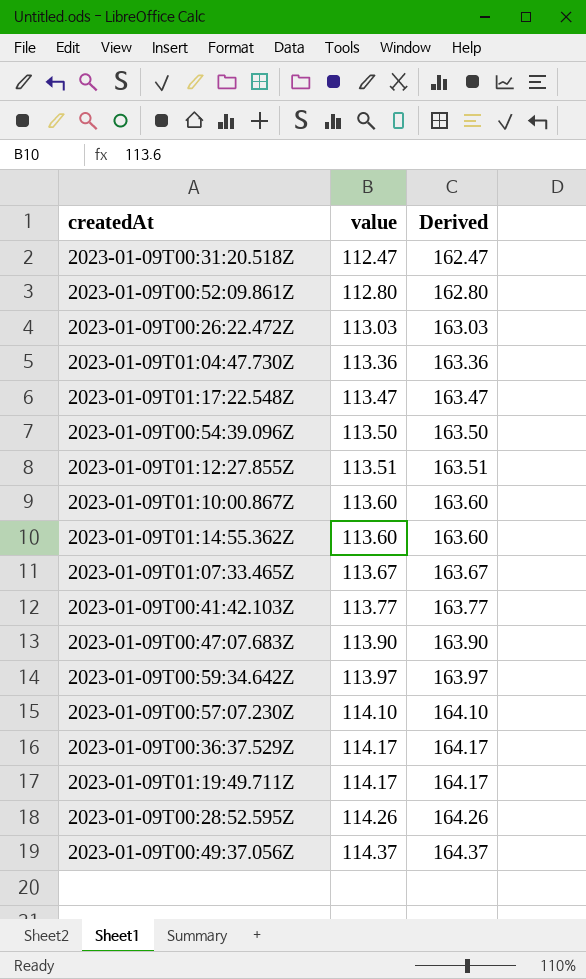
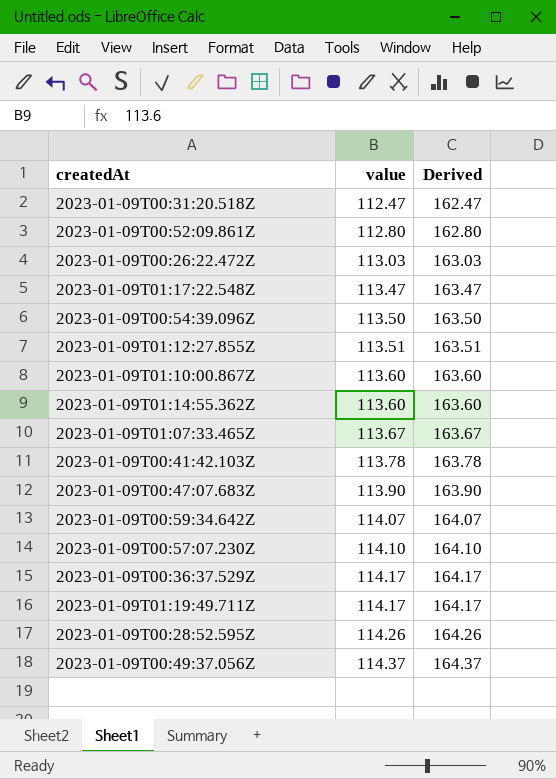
row 2023-01-09T01:04:47.730Z: 113.36 | 163.36 -> none
2023-01-09T00:41:42.103Z | value: 113.77 -> 113.78
2023-01-09T00:41:42.103Z | Derived: 163.77 -> 163.78
2023-01-09T00:59:34.642Z | value: 113.97 -> 114.07
2023-01-09T00:59:34.642Z | Derived: 163.97 -> 164.07

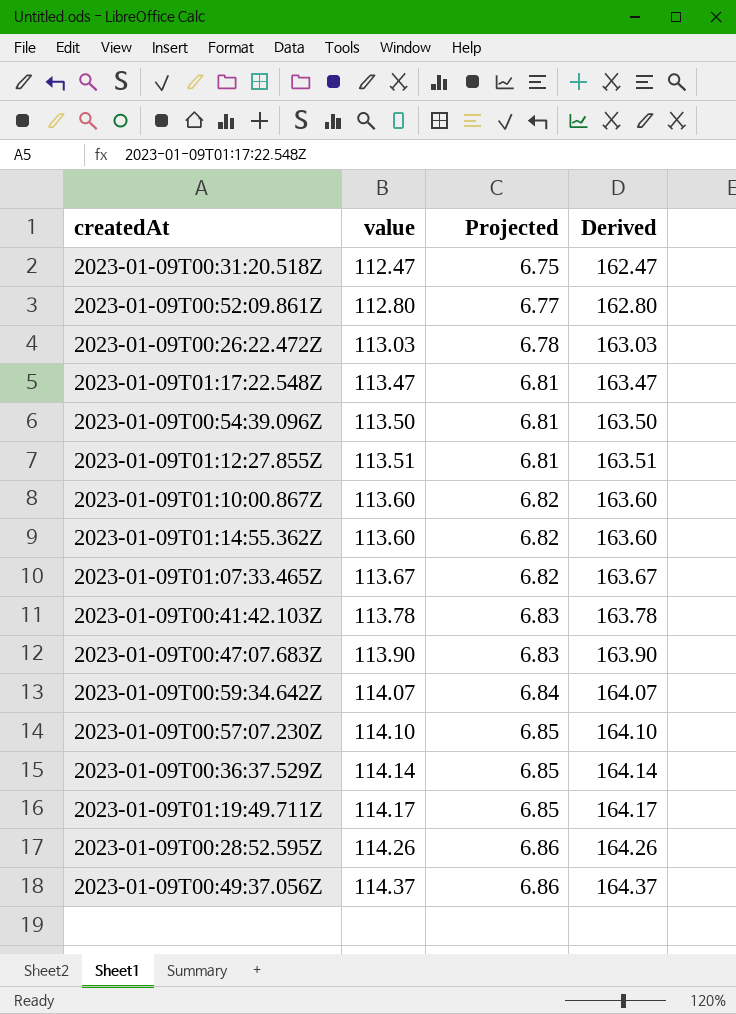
column Projected | formula: none -> [value] * 0.06
2023-01-09T00:36:37.529Z | value: 114.17 -> 114.14
2023-01-09T00:36:37.529Z | Derived: 164.17 -> 164.14

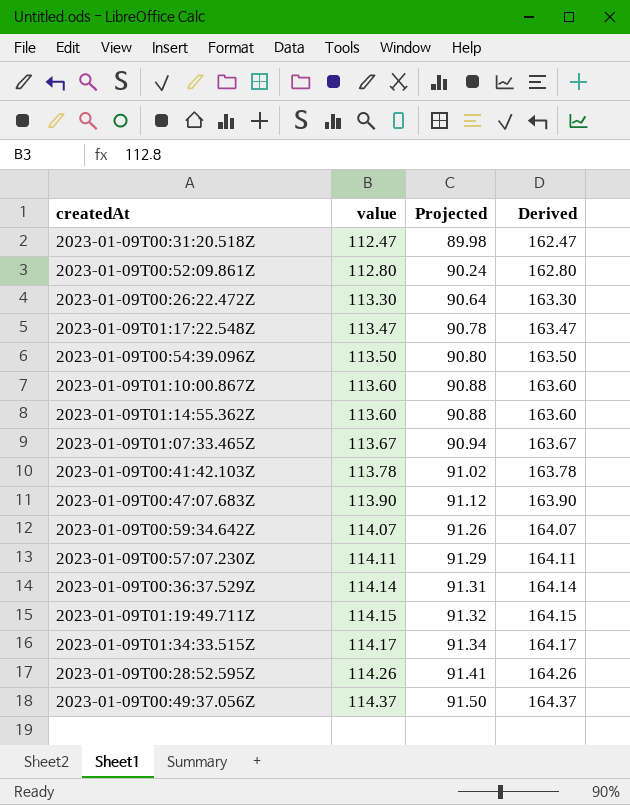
column Projected | formula: [value] * 0.06 -> [value] * 0.8
row 2023-01-09T01:12:27.855Z: 113.51 | 6.81 | 163.51 -> none
2023-01-09T00:26:22.472Z | value: 113.03 -> 113.30
2023-01-09T00:26:22.472Z | Derived: 163.03 -> 163.30
2023-01-09T00:57:07.230Z | value: 114.10 -> 114.11
2023-01-09T00:57:07.230Z | Derived: 164.10 -> 164.11
2023-01-09T01:19:49.711Z | value: 114.17 -> 114.15
2023-01-09T01:19:49.711Z | Derived: 164.17 -> 164.15
row 2023-01-09T01:34:33.515Z: none -> 114.17 | 91.34 | 164.17

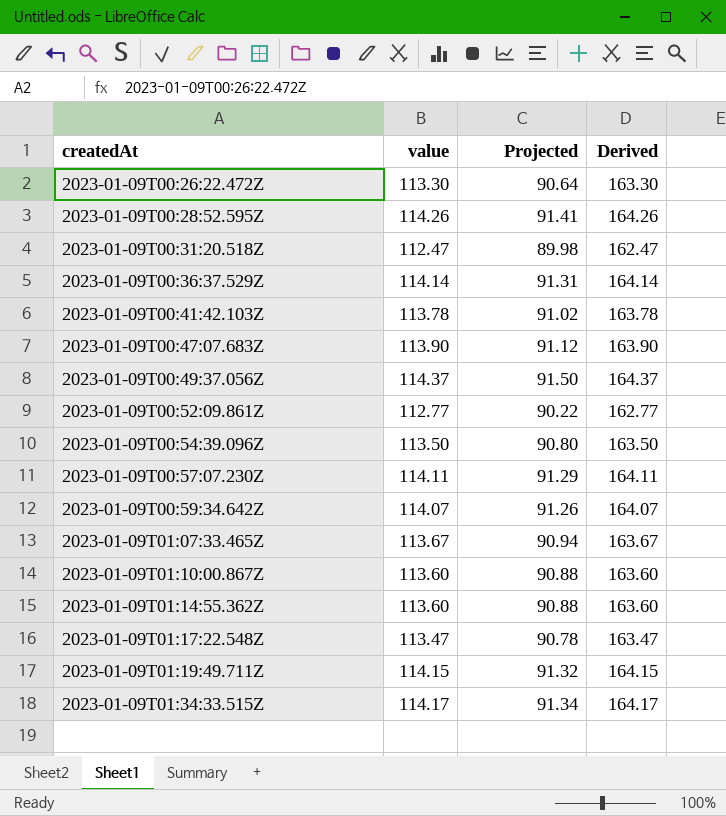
row order: value ascending -> createdAt ascending
2023-01-09T00:52:09.861Z | value: 112.80 -> 112.77
2023-01-09T00:52:09.861Z | Projected: 90.24 -> 90.22
2023-01-09T00:52:09.861Z | Derived: 162.80 -> 162.77

